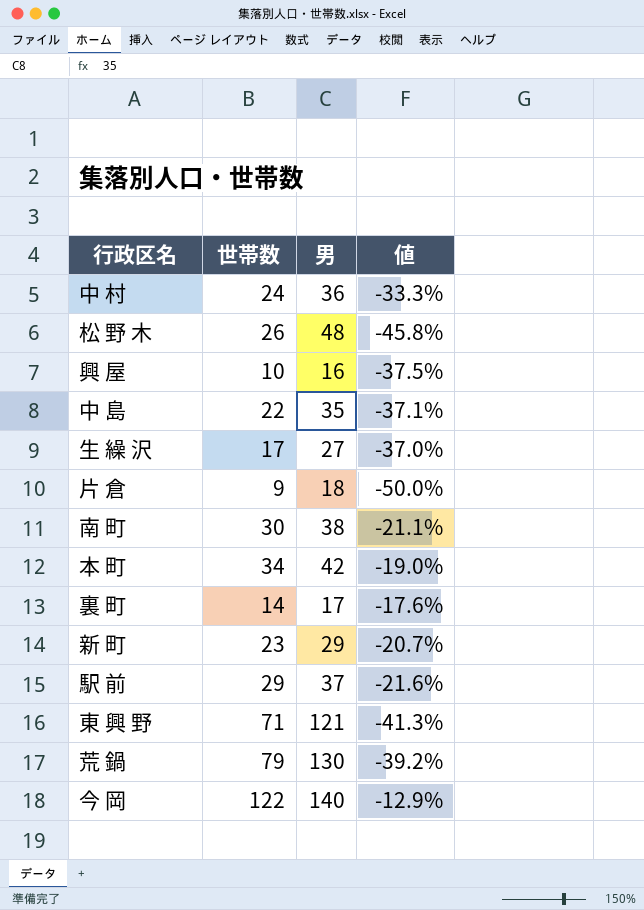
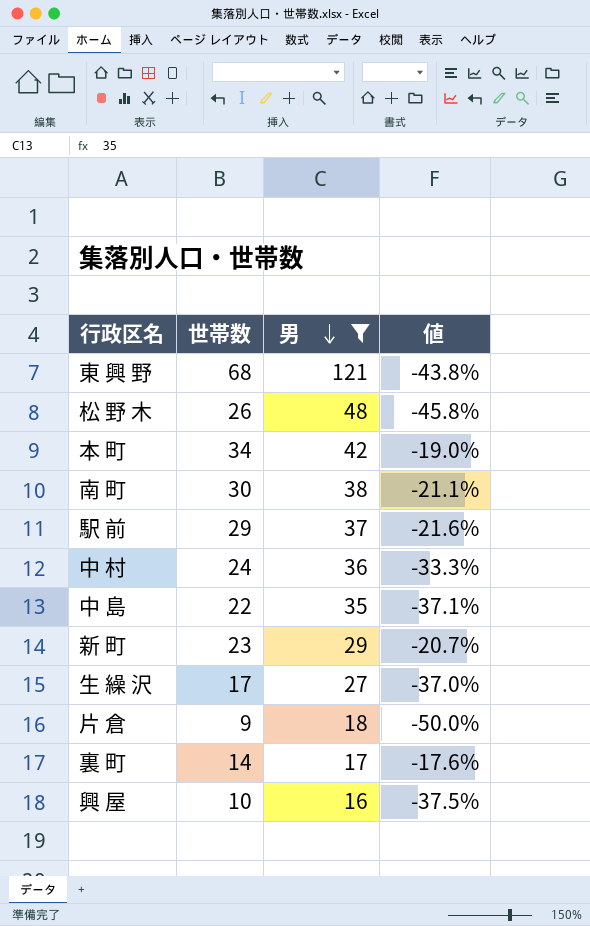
filter: none -> 男 <= 121
row order: none -> 男 descending
東 興 野 | 世帯数: 71 -> 68
東 興 野 | 値: -41.3% -> -43.8%

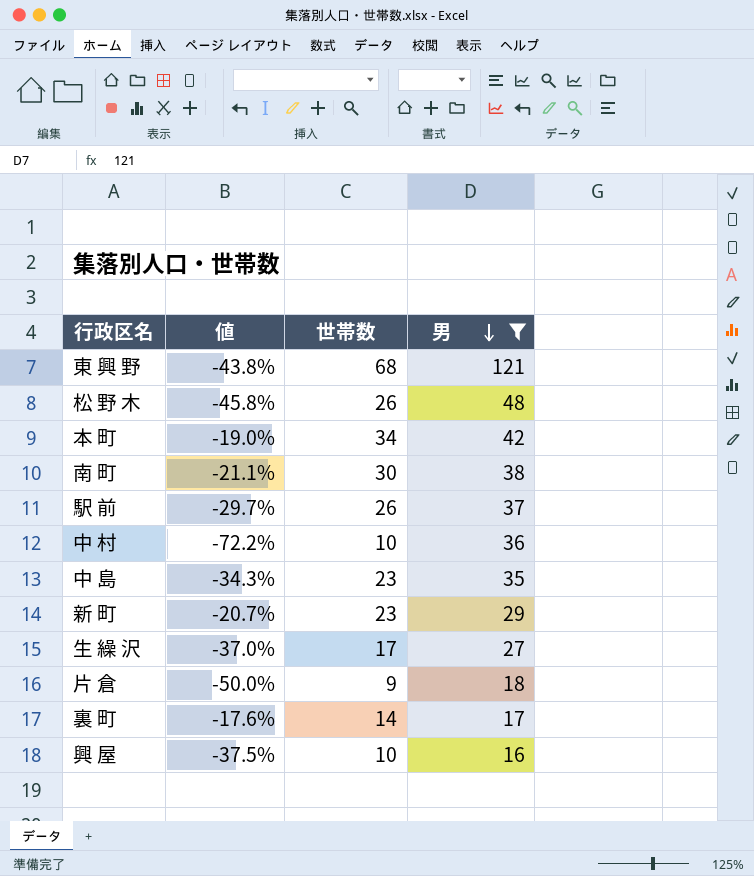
column 値 | position: 4 -> 2
駅 前 | 値: -21.6% -> -29.7%
駅 前 | 世帯数: 29 -> 26
中 村 | 値: -33.3% -> -72.2%
中 村 | 世帯数: 24 -> 10
中 島 | 値: -37.1% -> -34.3%
中 島 | 世帯数: 22 -> 23

